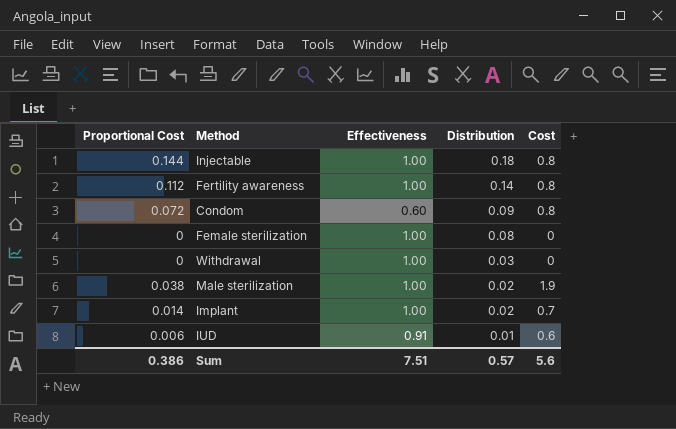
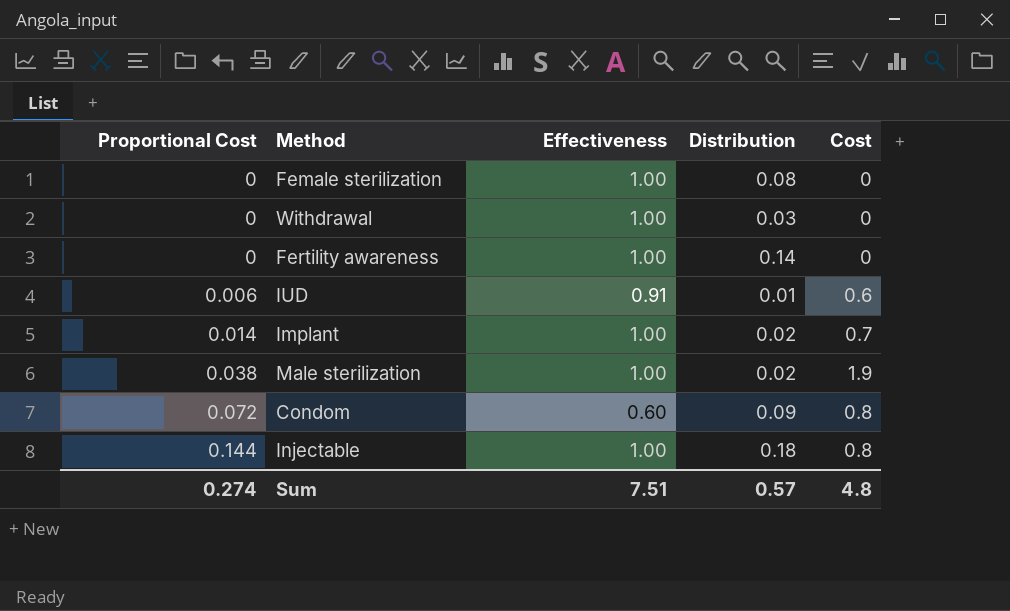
row order: Distribution descending -> Proportional Cost ascending
Fertility awareness | Proportional Cost: 0.112 -> 0
Fertility awareness | Cost: 0.8 -> 0
Sum | Proportional Cost: 0.386 -> 0.274
Sum | Cost: 5.6 -> 4.8

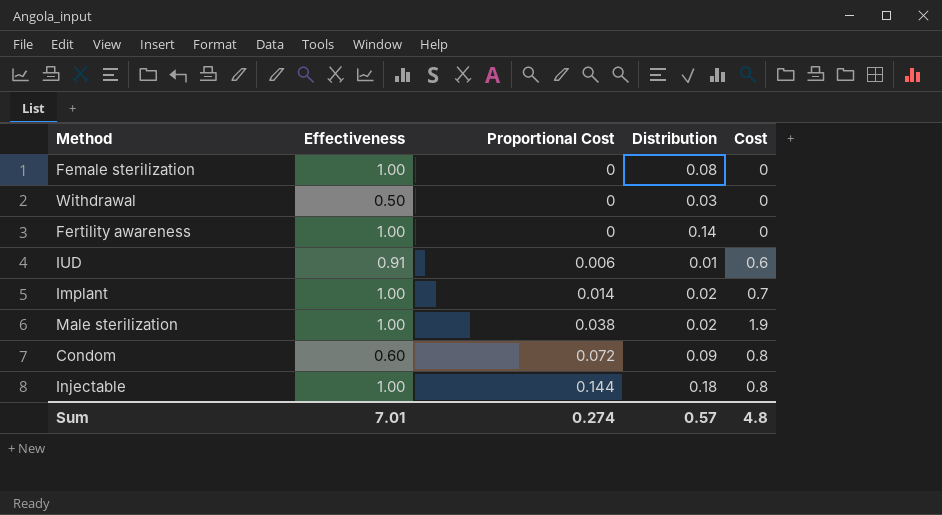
column Proportional Cost | position: 1 -> 3
Withdrawal | Effectiveness: 1.00 -> 0.50
Sum | Effectiveness: 7.51 -> 7.01

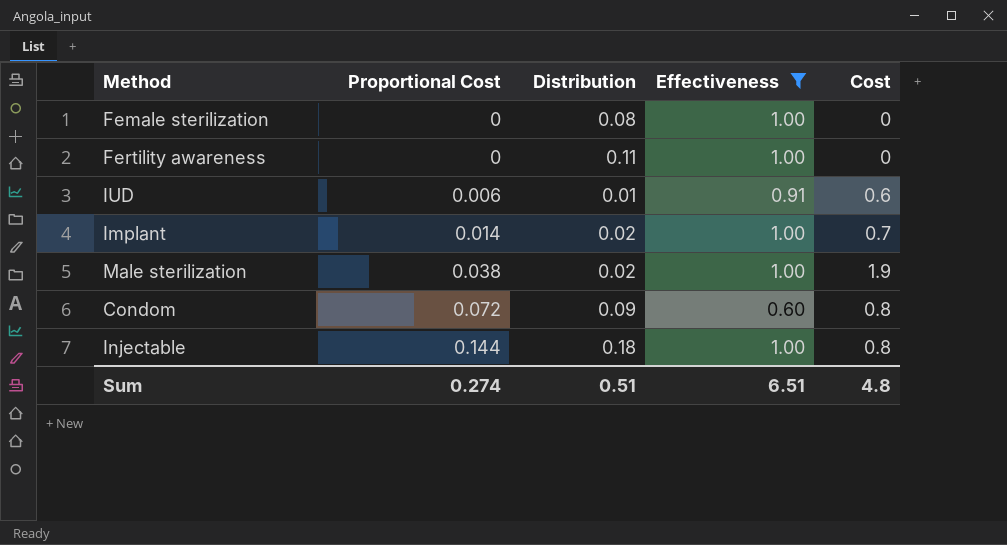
filter: none -> Effectiveness != 0.50
column Effectiveness | position: 2 -> 4
Fertility awareness | Distribution: 0.14 -> 0.11
Sum | Distribution: 0.57 -> 0.51
Sum | Effectiveness: 7.01 -> 6.51

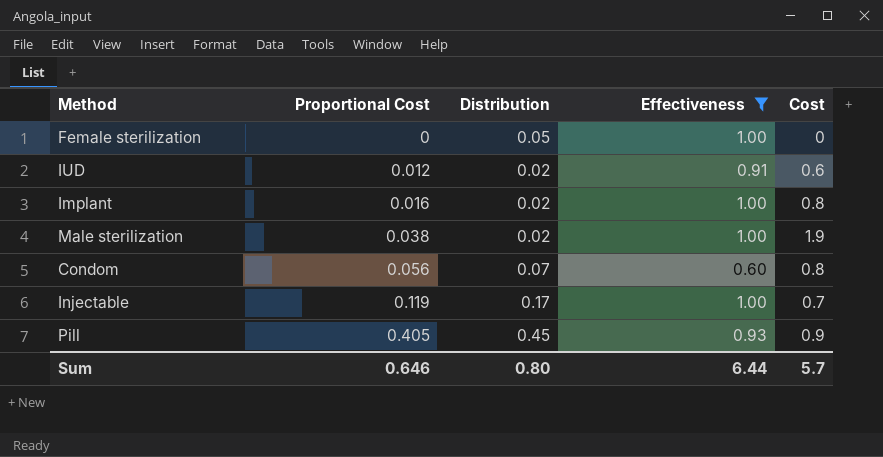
row Fertility awareness: 0 | 0.11 | 1.00 | 0 -> none
Female sterilization | Distribution: 0.08 -> 0.05
IUD | Proportional Cost: 0.006 -> 0.012
IUD | Distribution: 0.01 -> 0.02
Implant | Proportional Cost: 0.014 -> 0.016
Implant | Cost: 0.7 -> 0.8
Condom | Proportional Cost: 0.072 -> 0.056
Condom | Distribution: 0.09 -> 0.07
Injectable | Proportional Cost: 0.144 -> 0.119
Injectable | Distribution: 0.18 -> 0.17
Injectable | Cost: 0.8 -> 0.7
row Pill: none -> 0.405 | 0.45 | 0.93 | 0.9
Sum | Proportional Cost: 0.274 -> 0.646
Sum | Distribution: 0.51 -> 0.80
Sum | Effectiveness: 6.51 -> 6.44
Sum | Cost: 4.8 -> 5.7

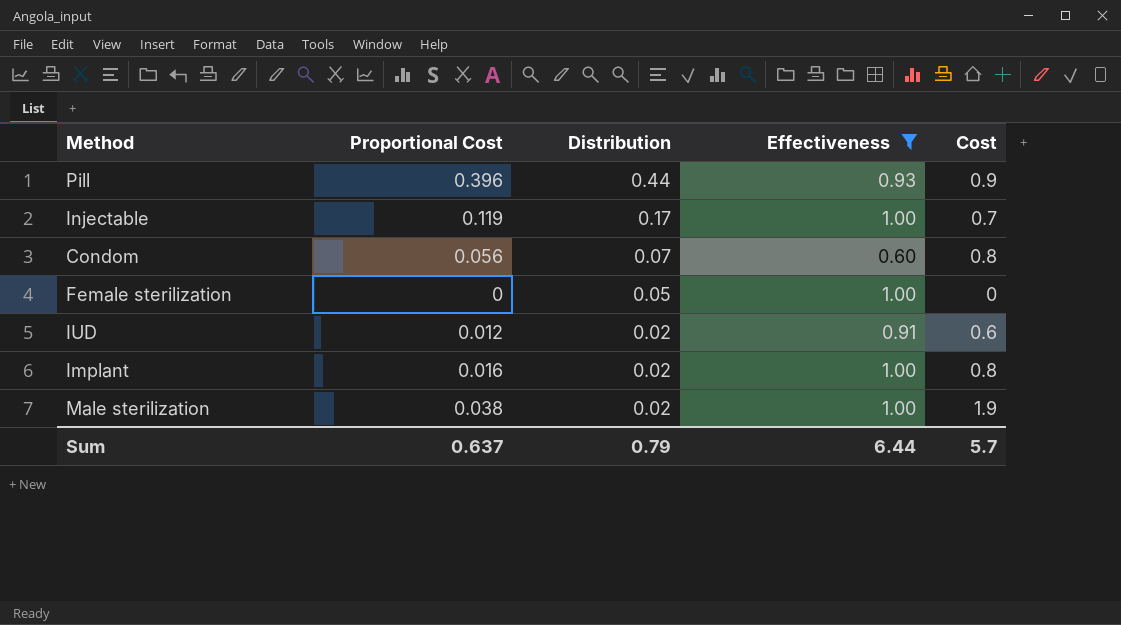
row order: Proportional Cost ascending -> Distribution descending
Pill | Proportional Cost: 0.405 -> 0.396
Pill | Distribution: 0.45 -> 0.44
Sum | Proportional Cost: 0.646 -> 0.637
Sum | Distribution: 0.80 -> 0.79

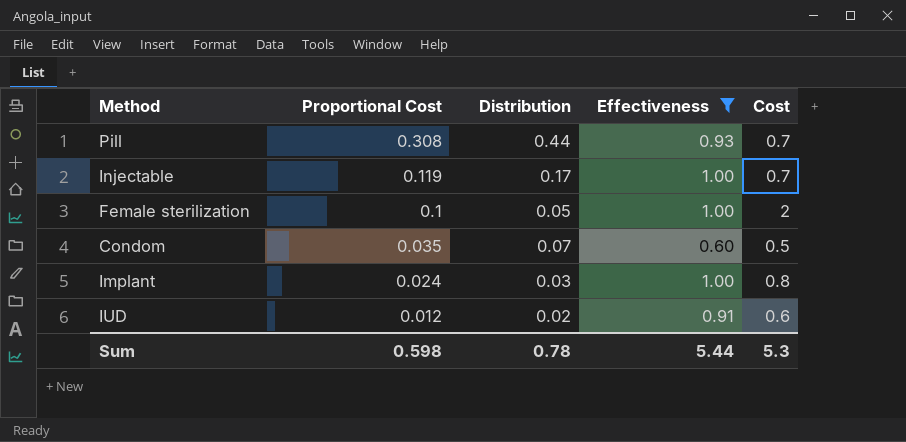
row order: Distribution descending -> Proportional Cost descending
row Male sterilization: 0.038 | 0.02 | 1.00 | 1.9 -> none
Pill | Proportional Cost: 0.396 -> 0.308
Pill | Cost: 0.9 -> 0.7
Female sterilization | Proportional Cost: 0 -> 0.1
Female sterilization | Cost: 0 -> 2
Condom | Proportional Cost: 0.056 -> 0.035
Condom | Cost: 0.8 -> 0.5
Implant | Proportional Cost: 0.016 -> 0.024
Implant | Distribution: 0.02 -> 0.03
Sum | Proportional Cost: 0.637 -> 0.598
Sum | Distribution: 0.79 -> 0.78
Sum | Effectiveness: 6.44 -> 5.44
Sum | Cost: 5.7 -> 5.3

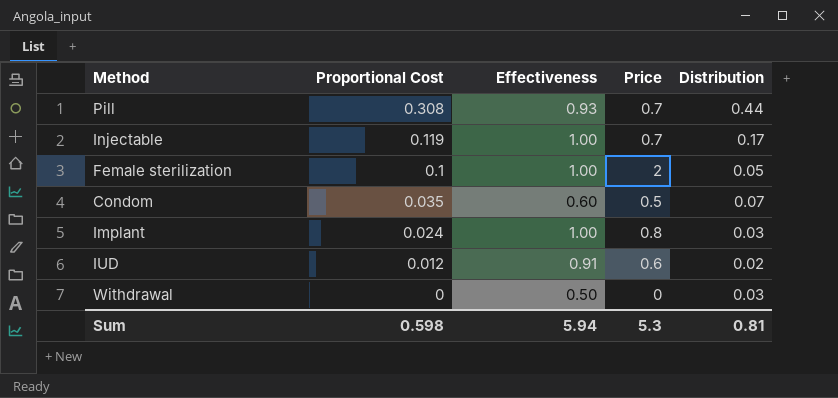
filter: Effectiveness != 0.50 -> none
column name: Cost -> Price
column Distribution | position: 3 -> 5
Sum | Effectiveness: 5.44 -> 5.94
Sum | Distribution: 0.78 -> 0.81

